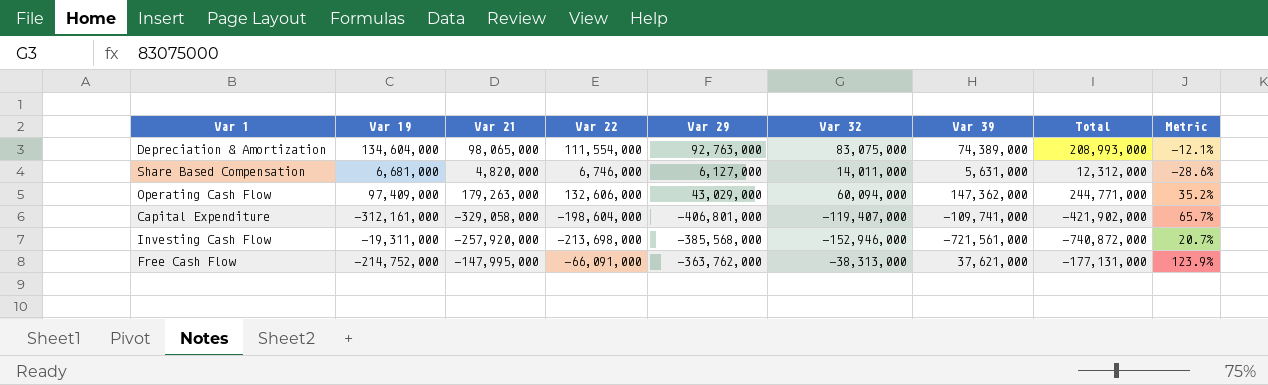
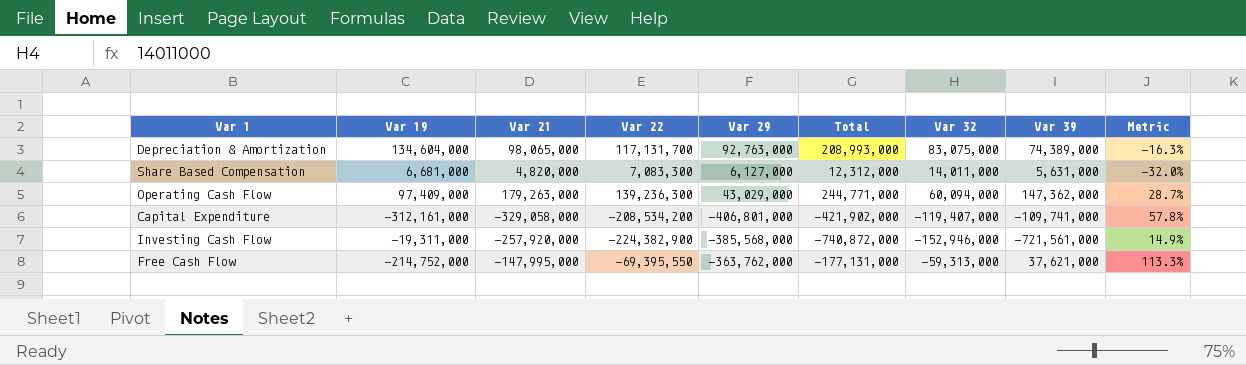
column Total | position: 8 -> 6
Depreciation & Amortization | Var 22: 111,554,000 -> 117,131,700
Depreciation & Amortization | Metric: -12.1% -> -16.3%
Share Based Compensation | Var 22: 6,746,000 -> 7,083,300
Share Based Compensation | Metric: -28.6% -> -32.0%
Operating Cash Flow | Var 22: 132,606,000 -> 139,236,300
Operating Cash Flow | Metric: 35.2% -> 28.7%
Capital Expenditure | Var 22: -198,604,000 -> -208,534,200
Capital Expenditure | Metric: 65.7% -> 57.8%
Investing Cash Flow | Var 22: -213,698,000 -> -224,382,900
Investing Cash Flow | Metric: 20.7% -> 14.9%
Free Cash Flow | Var 22: -66,091,000 -> -69,395,550
Free Cash Flow | Var 32: -38,313,000 -> -59,313,000
Free Cash Flow | Metric: 123.9% -> 113.3%

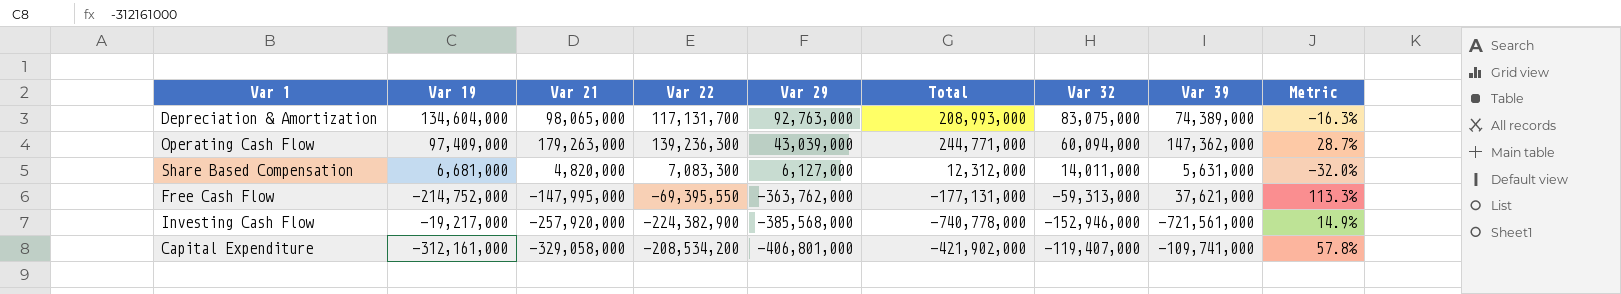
row order: none -> Var 29 descending
Operating Cash Flow | Var 29: 43,029,000 -> 43,039,000
Investing Cash Flow | Var 19: -19,311,000 -> -19,217,000
Investing Cash Flow | Total: -740,872,000 -> -740,778,000

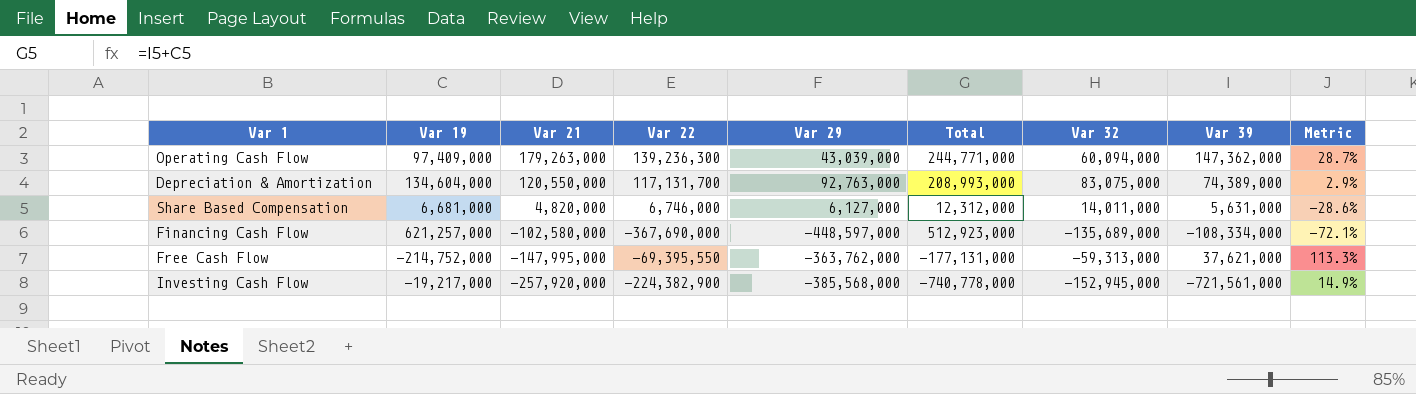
row order: Var 29 descending -> Var 21 descending
row Capital Expenditure: -312,161,000 | -329,058,000 | -208,534,200 | -406,801,000 | -421,902,000 | -119,407,000 | -109,741,000 | 57.8% -> none
Depreciation & Amortization | Var 21: 98,065,000 -> 120,550,000
Depreciation & Amortization | Metric: -16.3% -> 2.9%
Share Based Compensation | Var 22: 7,083,300 -> 6,746,000
Share Based Compensation | Metric: -32.0% -> -28.6%
row Financing Cash Flow: none -> 621,257,000 | -102,580,000 | -367,690,000 | -448,597,000 | 512,923,000 | -135,689,000 | -108,334,000 | -72.1%
Investing Cash Flow | Var 32: -152,946,000 -> -152,945,000

